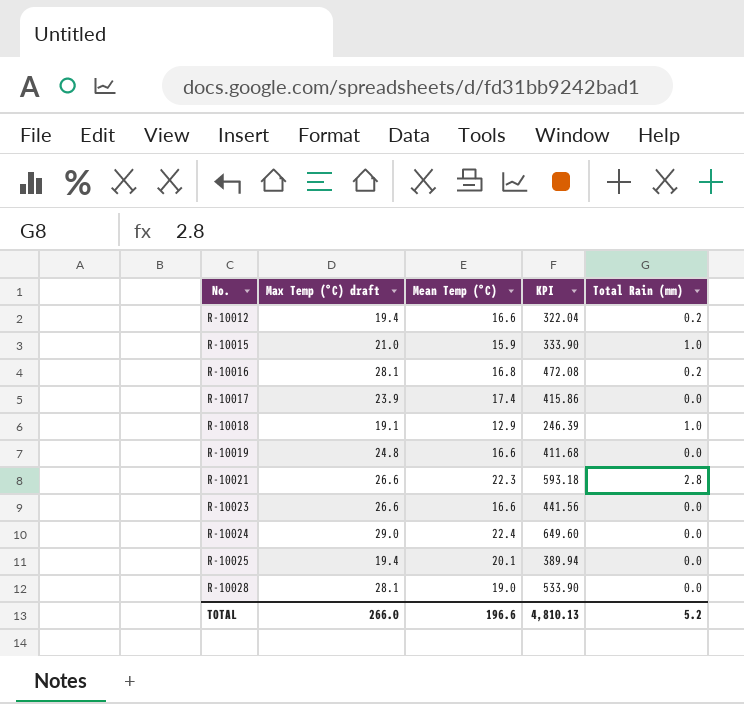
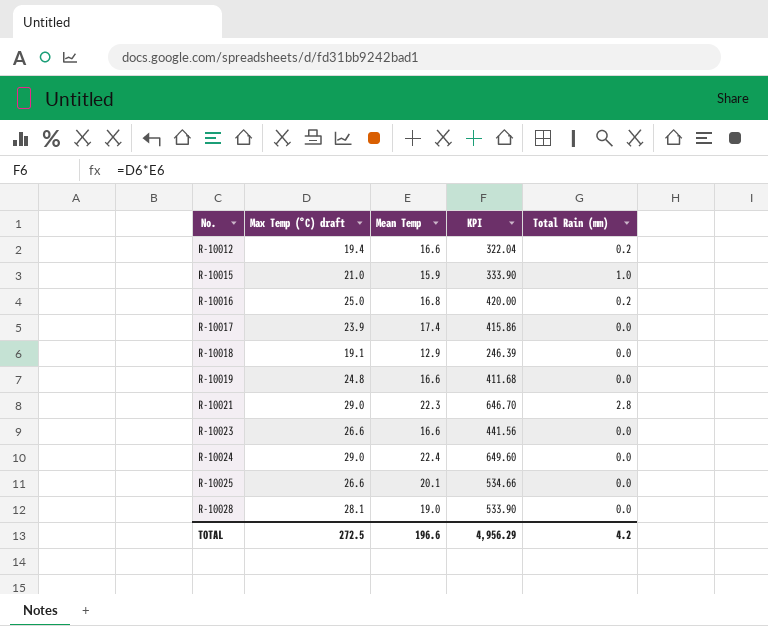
column name: Mean Temp (°C) -> Mean Temp
R-10016 | Max Temp (°C) draft: 28.1 -> 25.0
R-10016 | KPI: 472.08 -> 420.00
R-10018 | Total Rain (mm): 1.0 -> 0.0
R-10021 | Max Temp (°C) draft: 26.6 -> 29.0
R-10021 | KPI: 593.18 -> 646.70
R-10025 | Max Temp (°C) draft: 19.4 -> 26.6
R-10025 | KPI: 389.94 -> 534.66
TOTAL | Max Temp (°C) draft: 266.0 -> 272.5
TOTAL | KPI: 4,810.13 -> 4,956.29
TOTAL | Total Rain (mm): 5.2 -> 4.2

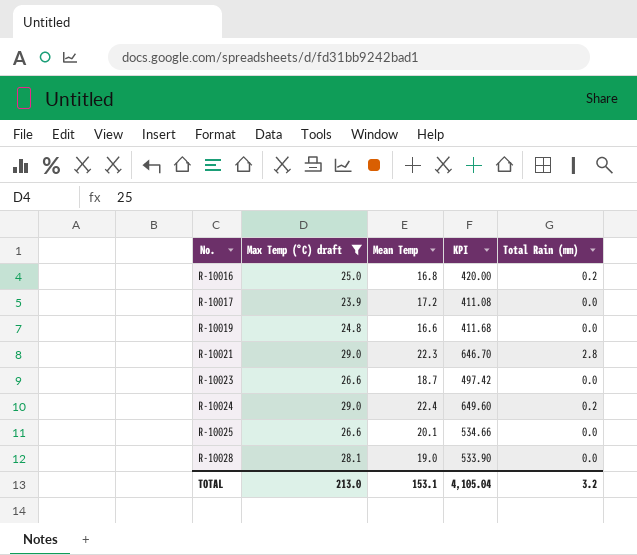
filter: none -> Max Temp (°C) draft >= 23.9
R-10017 | Mean Temp: 17.4 -> 17.2
R-10017 | KPI: 415.86 -> 411.08
R-10023 | Mean Temp: 16.6 -> 18.7
R-10023 | KPI: 441.56 -> 497.42
R-10024 | Total Rain (mm): 0.0 -> 0.2
TOTAL | Max Temp (°C) draft: 272.5 -> 213.0
TOTAL | Mean Temp: 196.6 -> 153.1
TOTAL | KPI: 4,956.29 -> 4,105.04
TOTAL | Total Rain (mm): 4.2 -> 3.2

